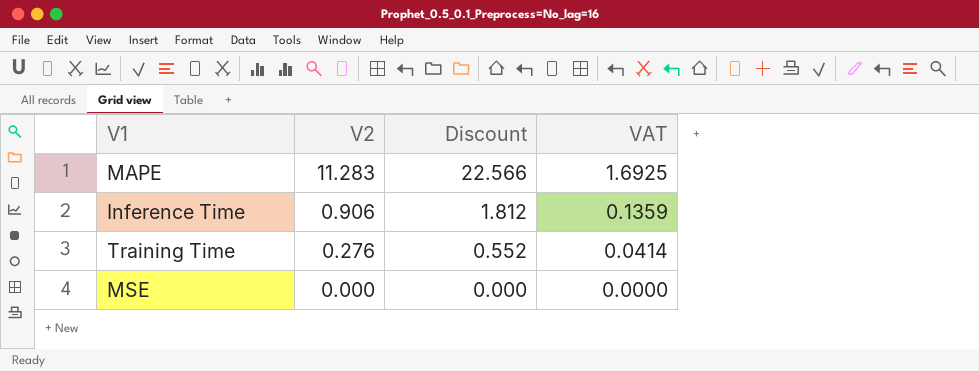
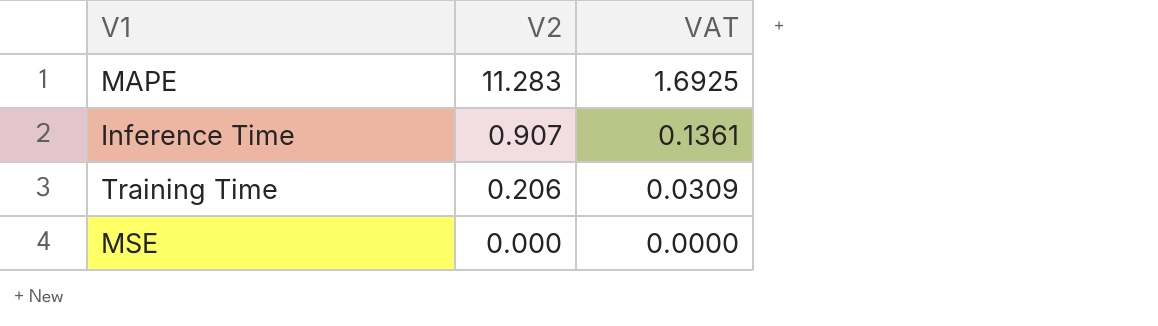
column Discount | formula: [V2] * 2 -> none
Inference Time | V2: 0.906 -> 0.907
Inference Time | VAT: 0.1359 -> 0.1361
Training Time | V2: 0.276 -> 0.206
Training Time | VAT: 0.0414 -> 0.0309

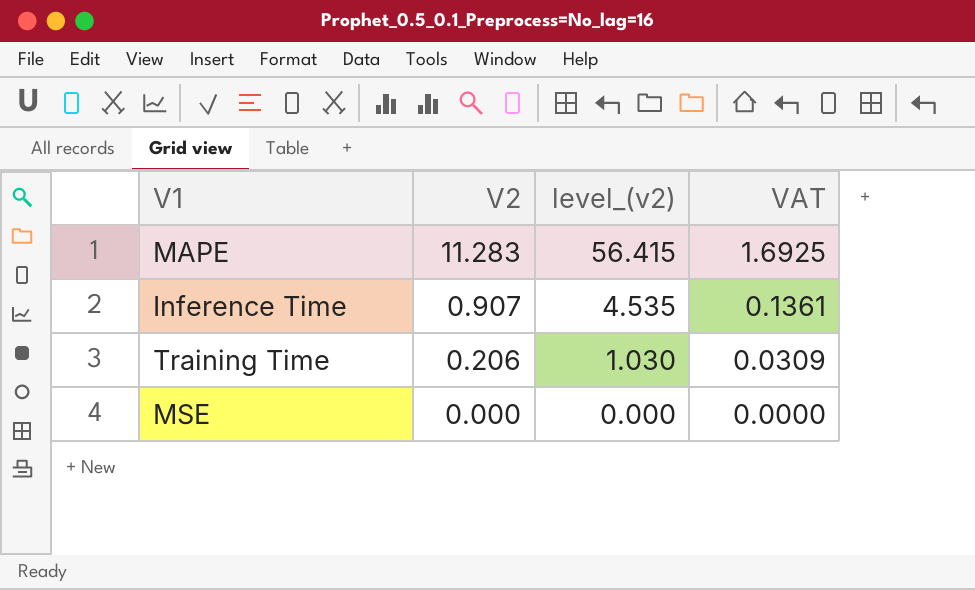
column level_(v2) | formula: none -> [V2] * 5

